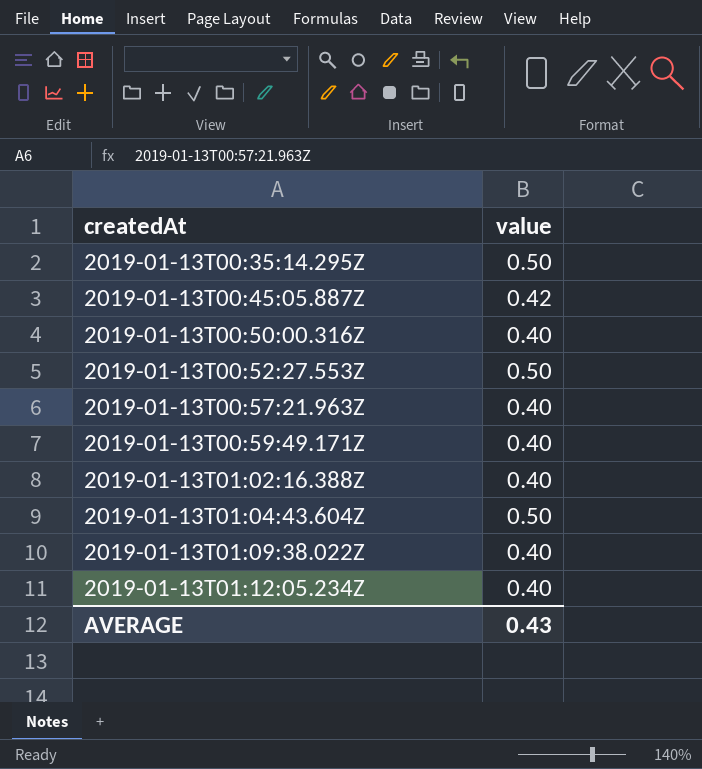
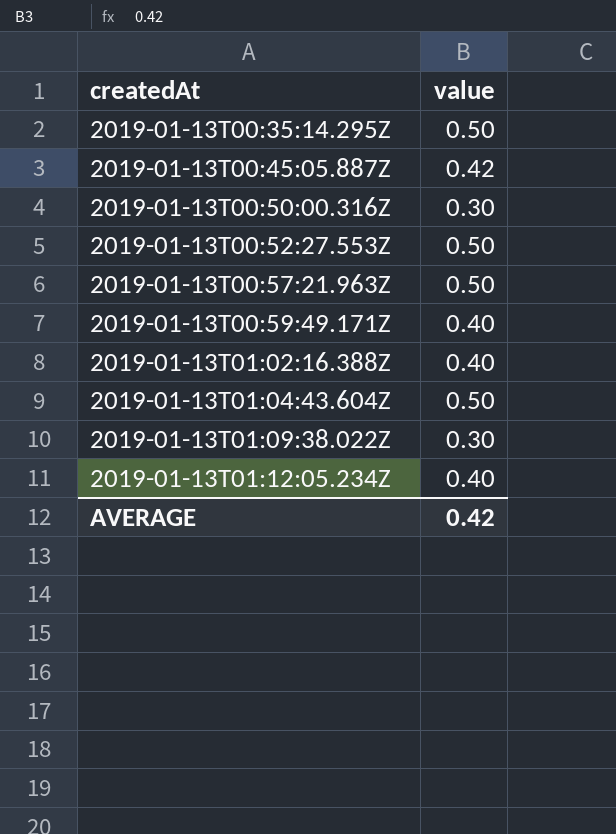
2019-01-13T00:50:00.316Z | value: 0.40 -> 0.30
2019-01-13T00:57:21.963Z | value: 0.40 -> 0.50
2019-01-13T01:09:38.022Z | value: 0.40 -> 0.30
AVERAGE | value: 0.43 -> 0.42

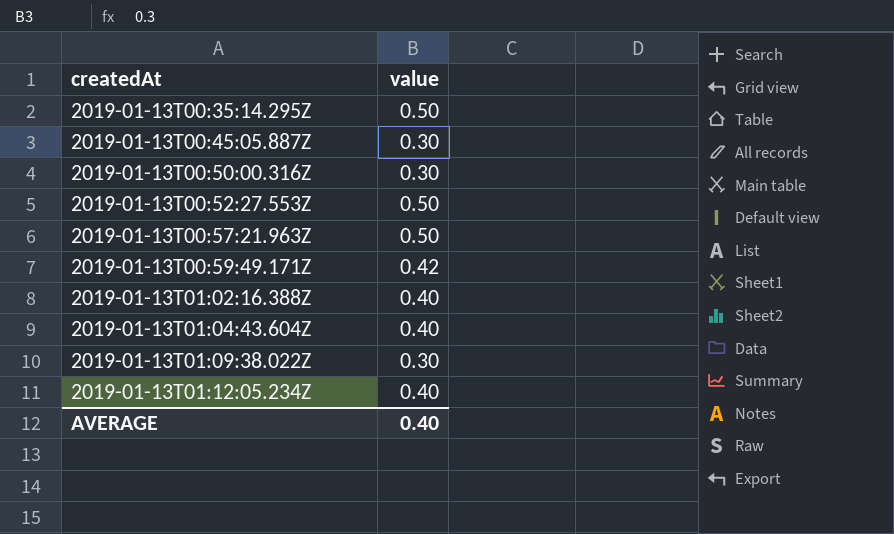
2019-01-13T00:45:05.887Z | value: 0.42 -> 0.30
2019-01-13T00:59:49.171Z | value: 0.40 -> 0.42
2019-01-13T01:04:43.604Z | value: 0.50 -> 0.40
AVERAGE | value: 0.42 -> 0.40

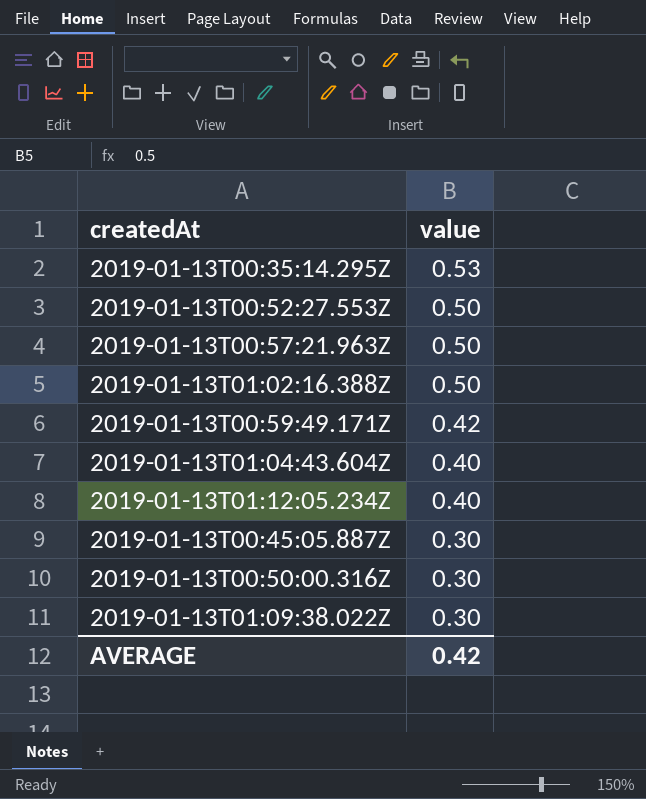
row order: createdAt ascending -> value descending
2019-01-13T00:35:14.295Z | value: 0.50 -> 0.53
2019-01-13T01:02:16.388Z | value: 0.40 -> 0.50
AVERAGE | value: 0.40 -> 0.42

